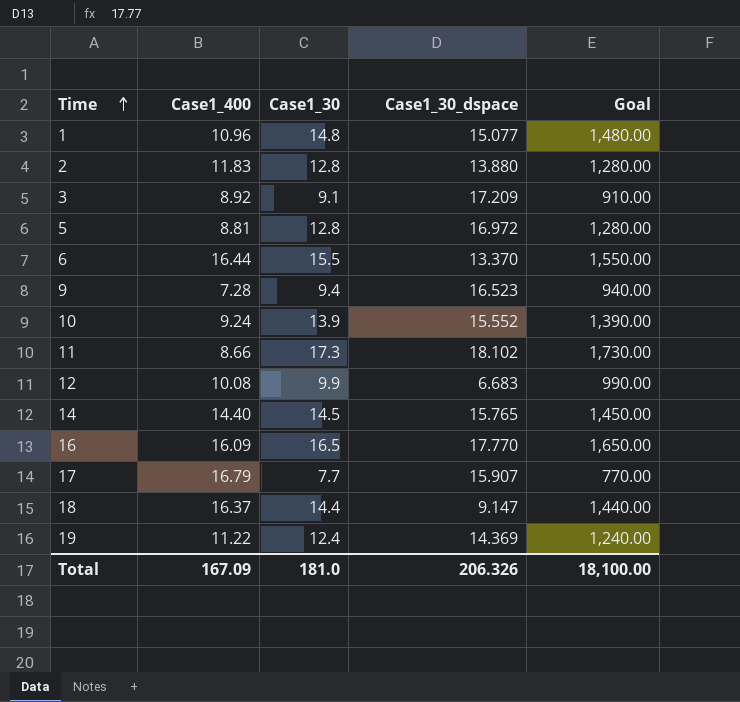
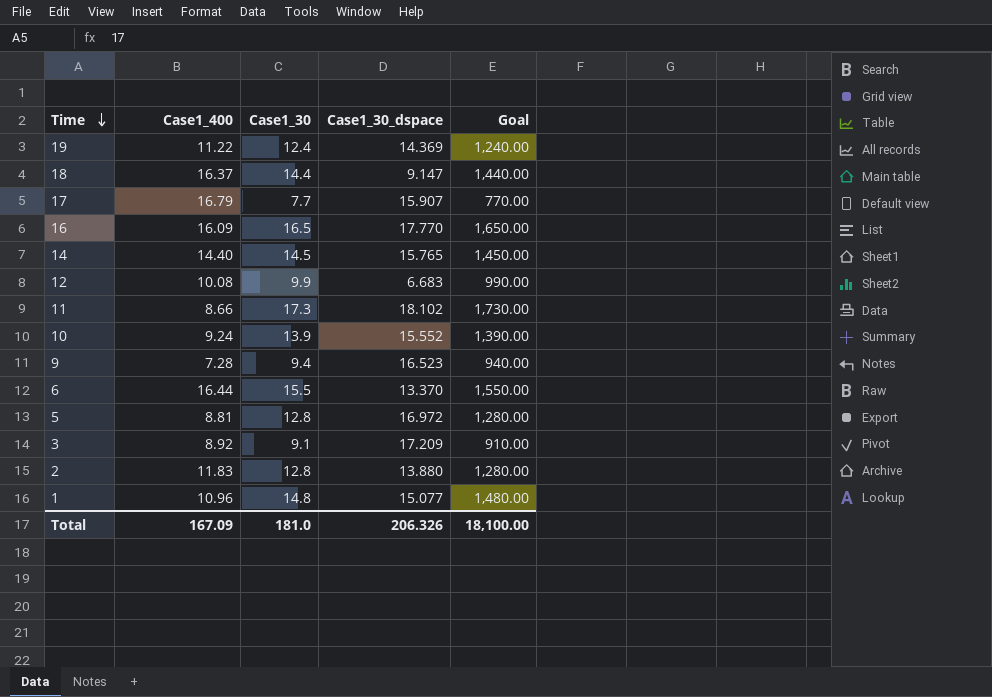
row order: Time ascending -> Time descending

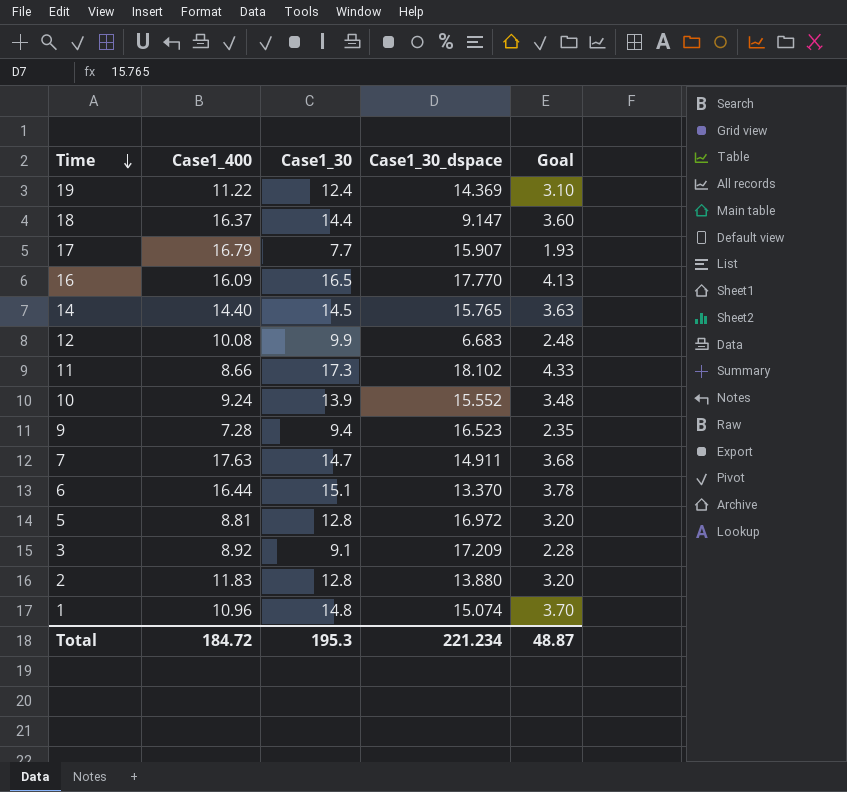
column Goal | formula: [Case1_30] * 100 -> [Case1_30] * 0.25
row 7: none -> 17.63 | 14.7 | 14.911 | 3.68
6 | Case1_30: 15.5 -> 15.1
1 | Case1_30_dspace: 15.077 -> 15.074
Total | Case1_400: 167.09 -> 184.72
Total | Case1_30: 181.0 -> 195.3
Total | Case1_30_dspace: 206.326 -> 221.234
Total | Goal: 18,100.00 -> 48.87

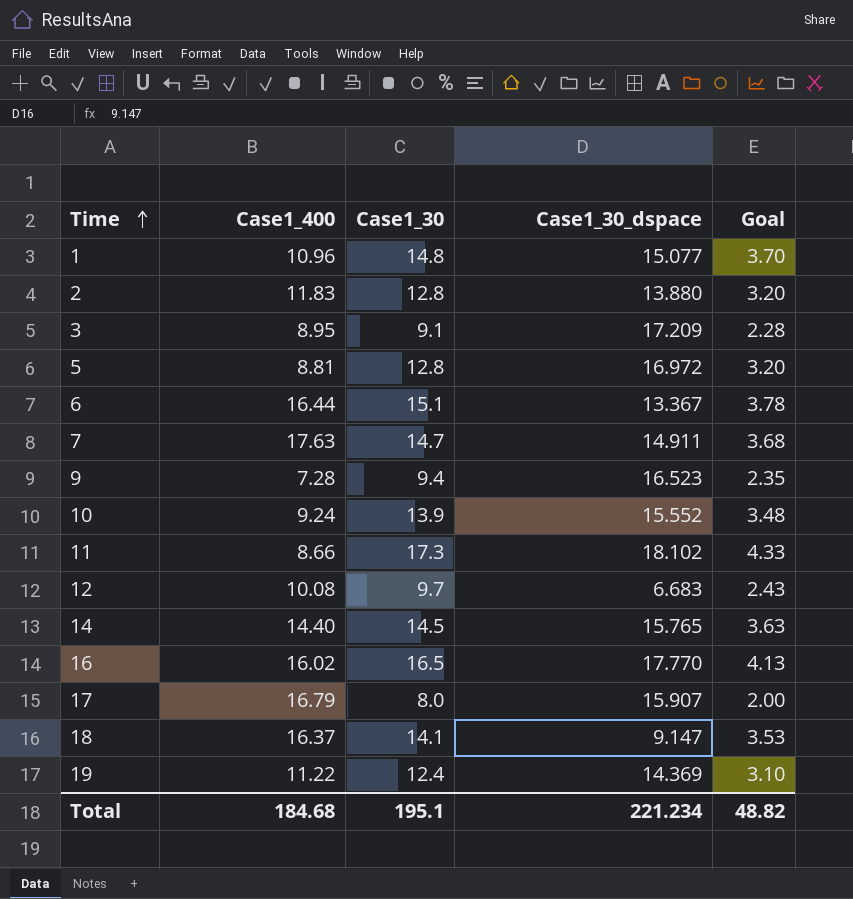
row order: Time descending -> Time ascending
1 | Case1_30_dspace: 15.074 -> 15.077
3 | Case1_400: 8.92 -> 8.95
6 | Case1_30_dspace: 13.370 -> 13.367
12 | Case1_30: 9.9 -> 9.7
12 | Goal: 2.48 -> 2.43
16 | Case1_400: 16.09 -> 16.02
17 | Case1_30: 7.7 -> 8.0
17 | Goal: 1.93 -> 2.00
18 | Case1_30: 14.4 -> 14.1
18 | Goal: 3.60 -> 3.53
Total | Case1_400: 184.72 -> 184.68
Total | Case1_30: 195.3 -> 195.1
Total | Goal: 48.87 -> 48.82

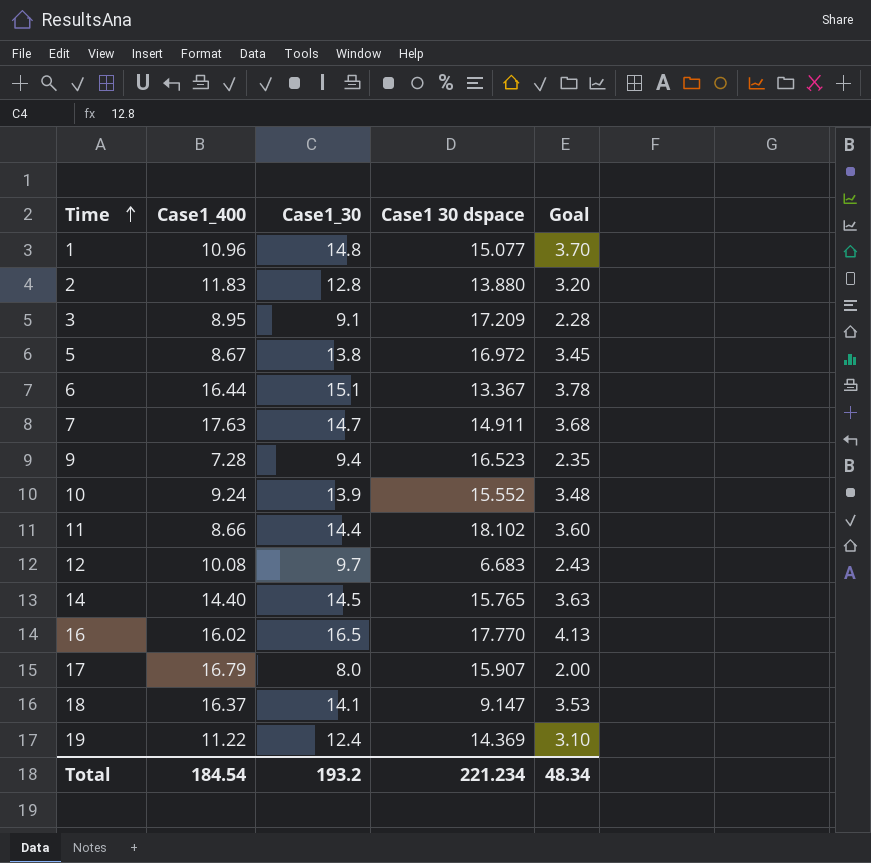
column name: Case1_30_dspace -> Case1 30 dspace
5 | Case1_400: 8.81 -> 8.67
5 | Case1_30: 12.8 -> 13.8
5 | Goal: 3.20 -> 3.45
11 | Case1_30: 17.3 -> 14.4
11 | Goal: 4.33 -> 3.60
Total | Case1_400: 184.68 -> 184.54
Total | Case1_30: 195.1 -> 193.2
Total | Goal: 48.82 -> 48.34

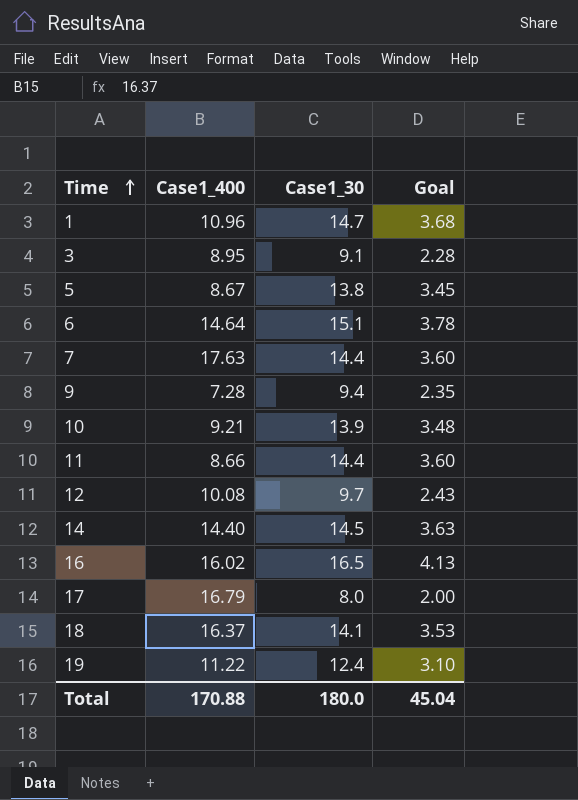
column Case1 30 dspace | position: 4 -> none
row 2: 11.83 | 12.8 | 13.880 | 3.20 -> none
1 | Case1_30: 14.8 -> 14.7
1 | Goal: 3.70 -> 3.68
6 | Case1_400: 16.44 -> 14.64
7 | Case1_30: 14.7 -> 14.4
7 | Goal: 3.68 -> 3.60
10 | Case1_400: 9.24 -> 9.21
Total | Case1_400: 184.54 -> 170.88
Total | Case1_30: 193.2 -> 180.0
Total | Goal: 48.34 -> 45.04

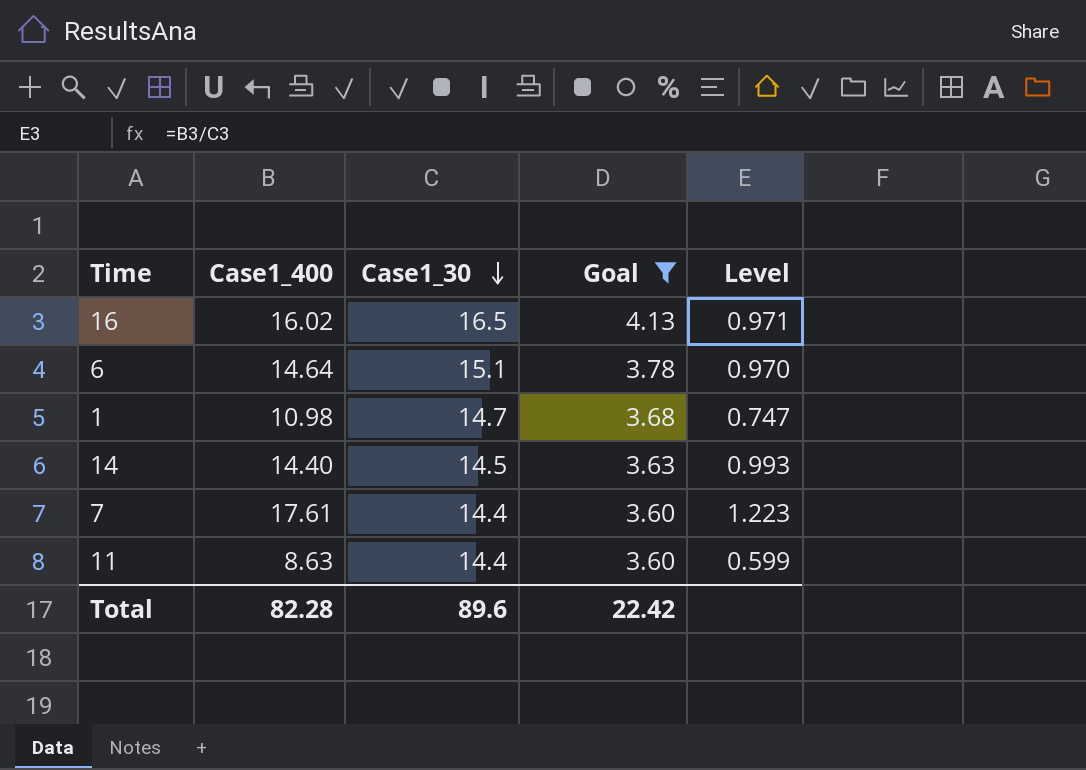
filter: none -> Goal >= 3.60
row order: Time ascending -> Case1_30 descending
column Level | formula: none -> [Case1_400] / [Case1_30]
1 | Case1_400: 10.96 -> 10.98
7 | Case1_400: 17.63 -> 17.61
11 | Case1_400: 8.66 -> 8.63
Total | Case1_400: 170.88 -> 82.28
Total | Case1_30: 180.0 -> 89.6
Total | Goal: 45.04 -> 22.42

